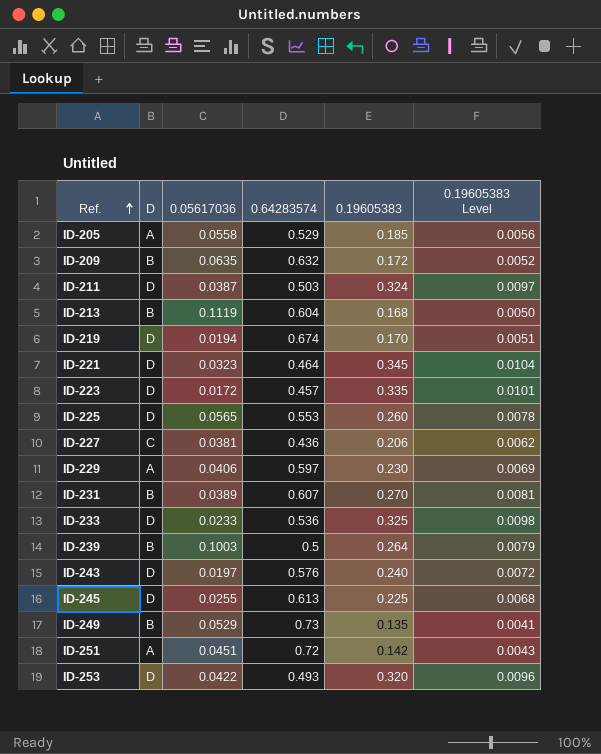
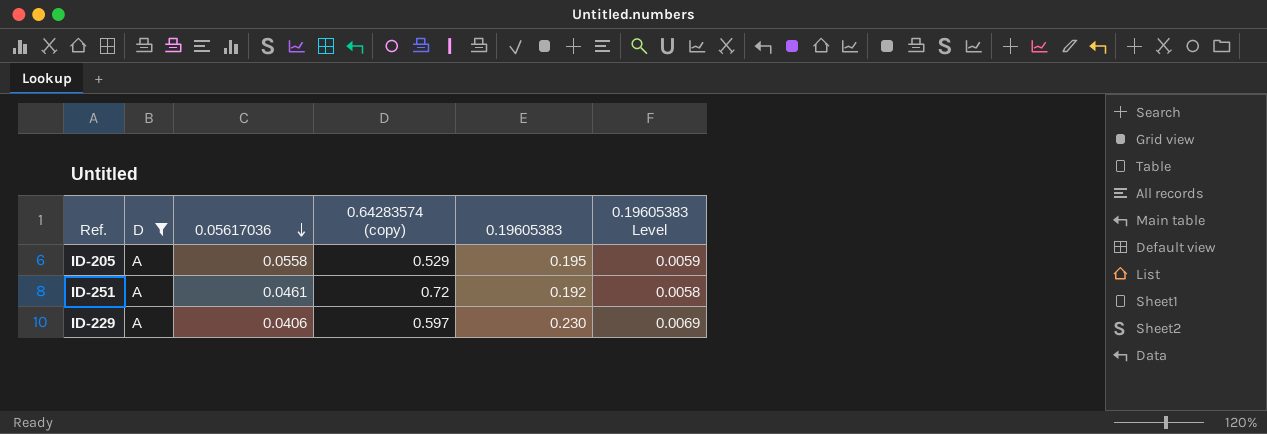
filter: none -> D = A
row order: Ref. ascending -> 0.05617036 descending
column name: 0.64283574 -> 0.64283574 (copy)
ID-205 | 0.19605383: 0.185 -> 0.195
ID-205 | 0.19605383 Level: 0.0056 -> 0.0059
ID-251 | 0.05617036: 0.0451 -> 0.0461
ID-251 | 0.19605383: 0.142 -> 0.192
ID-251 | 0.19605383 Level: 0.0043 -> 0.0058

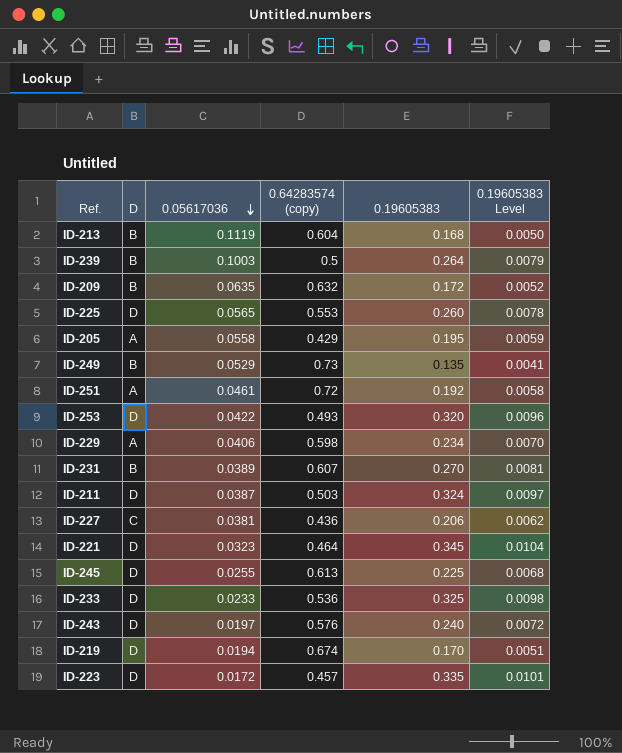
filter: D = A -> none
ID-205 | 0.64283574 (copy): 0.529 -> 0.429
ID-229 | 0.64283574 (copy): 0.597 -> 0.598
ID-229 | 0.19605383: 0.230 -> 0.234
ID-229 | 0.19605383 Level: 0.0069 -> 0.0070

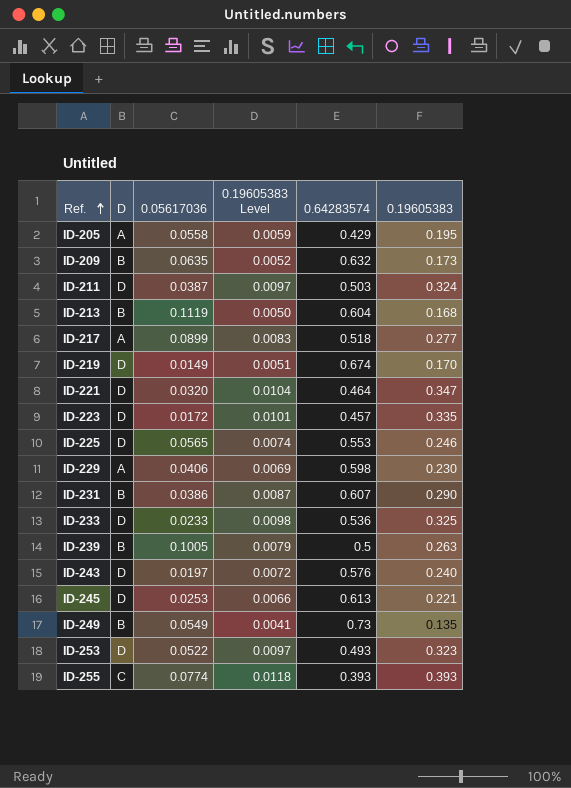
row order: 0.05617036 descending -> Ref. ascending
column 0.19605383 Level | position: 6 -> 4
column name: 0.64283574 (copy) -> 0.64283574
row ID-251: A | 0.0461 | 0.72 | 0.192 | 0.0058 -> none
row ID-227: C | 0.0381 | 0.436 | 0.206 | 0.0062 -> none
ID-209 | 0.19605383: 0.172 -> 0.173
row ID-217: none -> A | 0.0899 | 0.0083 | 0.518 | 0.277
ID-219 | 0.05617036: 0.0194 -> 0.0149
ID-221 | 0.05617036: 0.0323 -> 0.0320
ID-221 | 0.19605383: 0.345 -> 0.347
ID-225 | 0.19605383 Level: 0.0078 -> 0.0074
ID-225 | 0.19605383: 0.260 -> 0.246
ID-229 | 0.19605383 Level: 0.0070 -> 0.0069
ID-229 | 0.19605383: 0.234 -> 0.230
ID-231 | 0.05617036: 0.0389 -> 0.0386
ID-231 | 0.19605383 Level: 0.0081 -> 0.0087
ID-231 | 0.19605383: 0.270 -> 0.290
ID-239 | 0.05617036: 0.1003 -> 0.1005
ID-239 | 0.19605383: 0.264 -> 0.263
ID-245 | 0.05617036: 0.0255 -> 0.0253
ID-245 | 0.19605383 Level: 0.0068 -> 0.0066
ID-245 | 0.19605383: 0.225 -> 0.221
ID-249 | 0.05617036: 0.0529 -> 0.0549
ID-253 | 0.05617036: 0.0422 -> 0.0522
ID-253 | 0.19605383 Level: 0.0096 -> 0.0097
ID-253 | 0.19605383: 0.320 -> 0.323
row ID-255: none -> C | 0.0774 | 0.0118 | 0.393 | 0.393

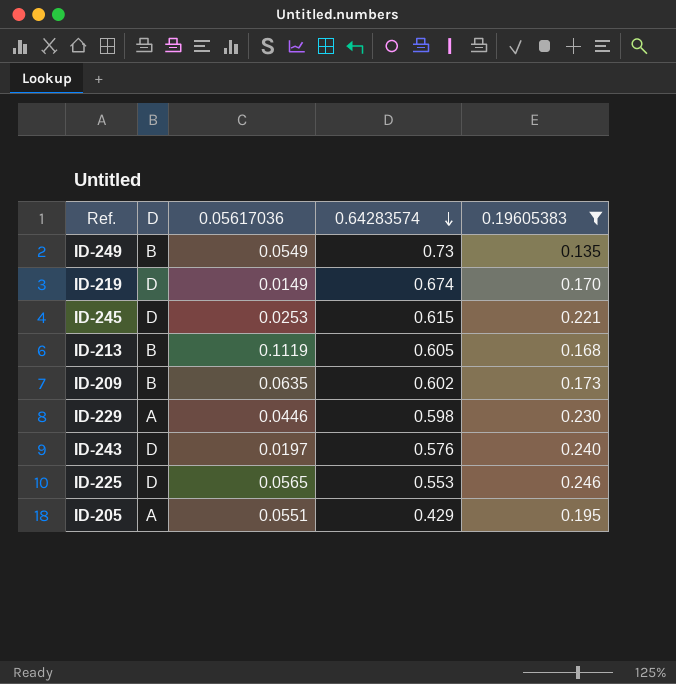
filter: none -> 0.19605383 <= 0.246
row order: Ref. ascending -> 0.64283574 descending
column 0.19605383 Level | formula: [0.19605383] * 0.03 -> none
ID-245 | 0.64283574: 0.613 -> 0.615
ID-213 | 0.64283574: 0.604 -> 0.605
ID-209 | 0.64283574: 0.632 -> 0.602
ID-229 | 0.05617036: 0.0406 -> 0.0446
ID-205 | 0.05617036: 0.0558 -> 0.0551

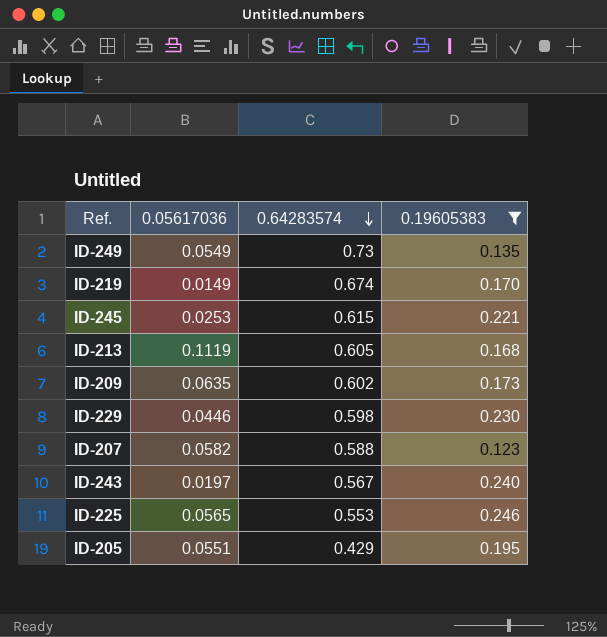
column D | position: 2 -> none
row ID-207: none -> 0.0582 | 0.588 | 0.123
ID-243 | 0.64283574: 0.576 -> 0.567

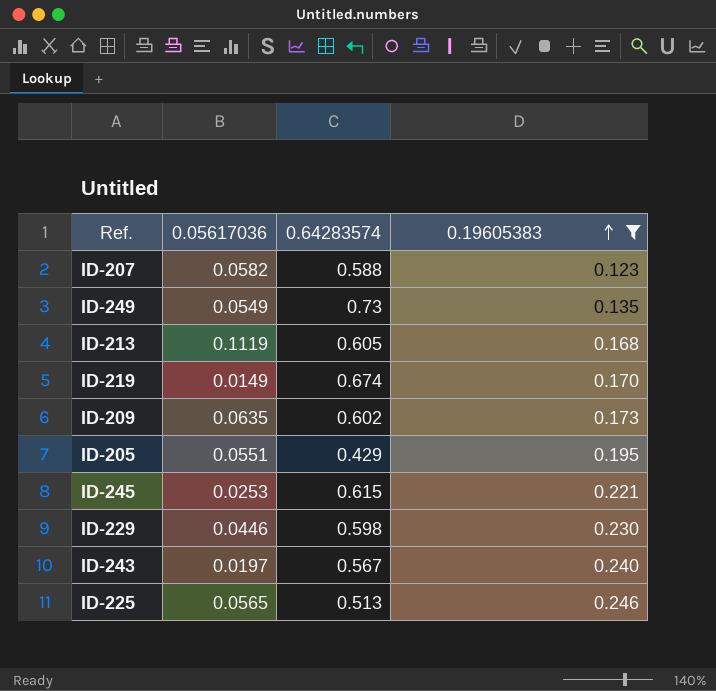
row order: 0.64283574 descending -> 0.19605383 ascending
ID-225 | 0.64283574: 0.553 -> 0.513

